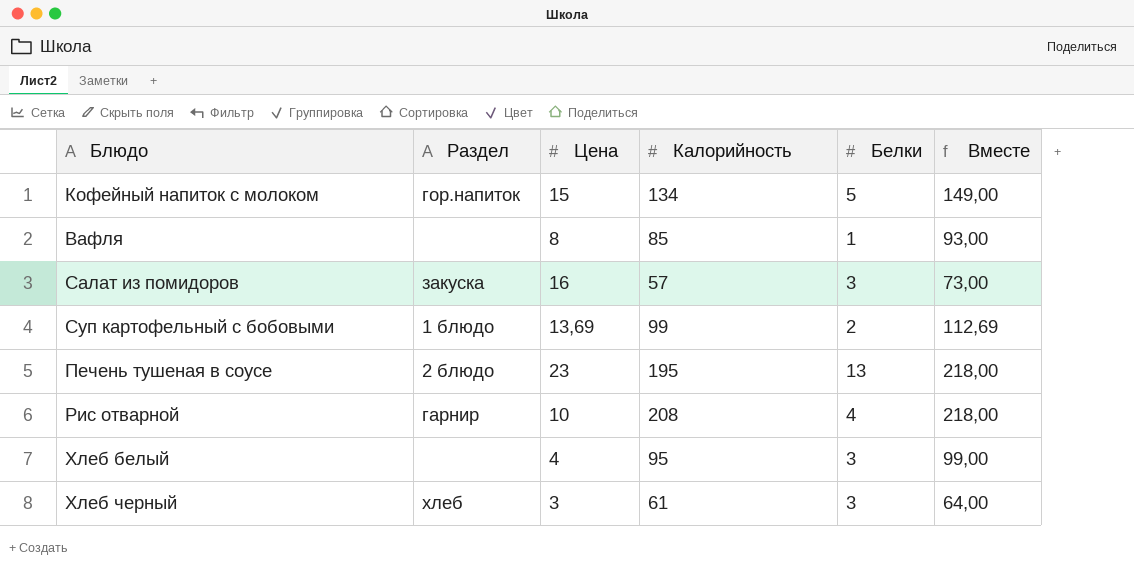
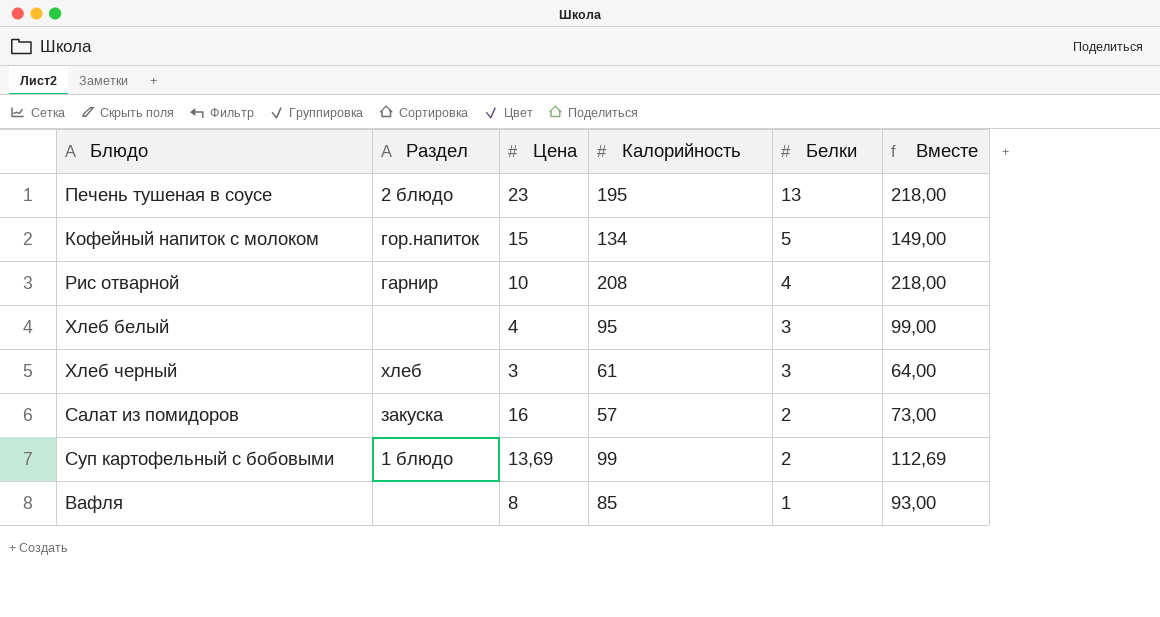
row order: none -> Белки descending
Салат из помидоров | Белки: 3 -> 2

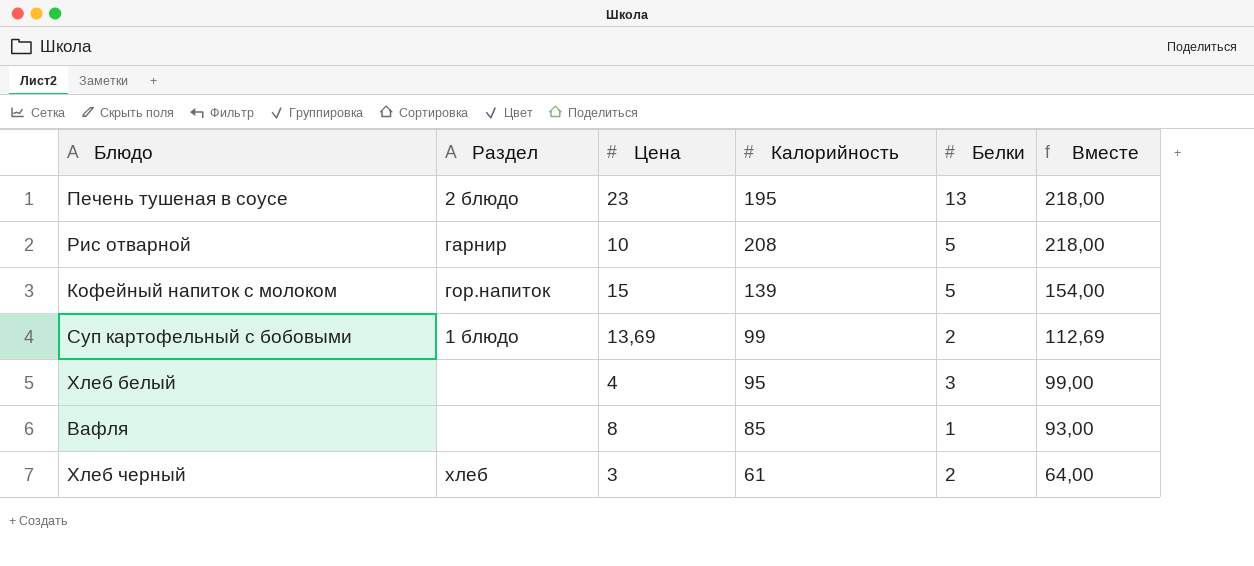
row order: Белки descending -> Вместе descending
row Салат из помидоров: закуска | 16 | 57 | 2 | 73,00 -> none
Рис отварной | Белки: 4 -> 5
Кофейный напиток с молоком | Калорийность: 134 -> 139
Кофейный напиток с молоком | Вместе: 149,00 -> 154,00
Хлеб черный | Белки: 3 -> 2

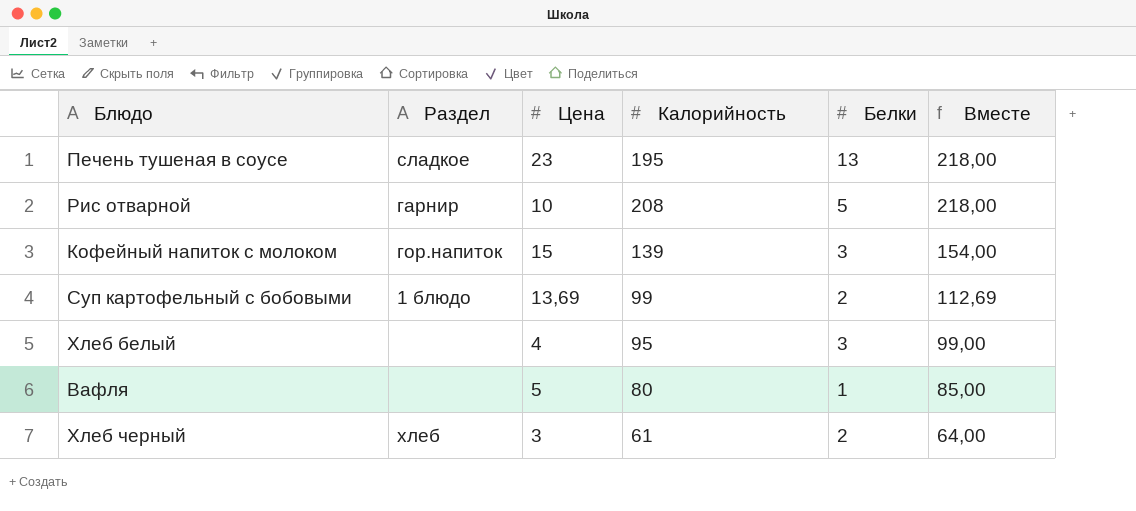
Печень тушеная в соусе | Раздел: 2 блюдо -> сладкое
Кофейный напиток с молоком | Белки: 5 -> 3
Вафля | Цена: 8 -> 5
Вафля | Калорийность: 85 -> 80
Вафля | Вместе: 93,00 -> 85,00

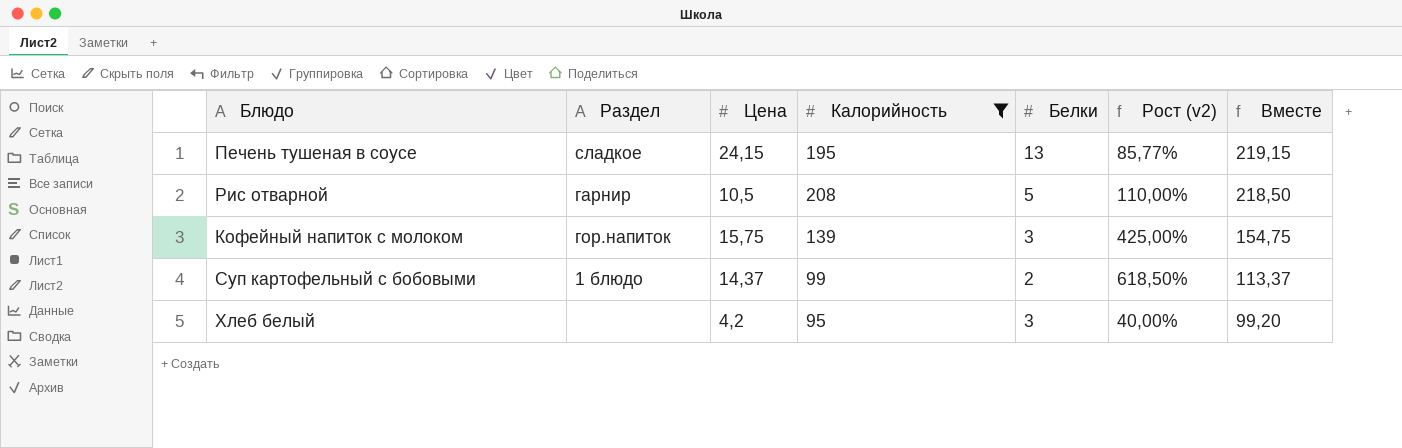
filter: none -> Калорийность >= 95
column Рост (v2) | formula: none -> ([Цена] - [Белки]) / [Белки]
Печень тушеная в соусе | Цена: 23 -> 24,15
Печень тушеная в соусе | Вместе: 218,00 -> 219,15
Рис отварной | Цена: 10 -> 10,5
Рис отварной | Вместе: 218,00 -> 218,50
Кофейный напиток с молоком | Цена: 15 -> 15,75
Кофейный напиток с молоком | Вместе: 154,00 -> 154,75
Суп картофельный с бобовыми | Цена: 13,69 -> 14,37
Суп картофельный с бобовыми | Вместе: 112,69 -> 113,37
Хлеб белый | Цена: 4 -> 4,2
Хлеб белый | Вместе: 99,00 -> 99,20

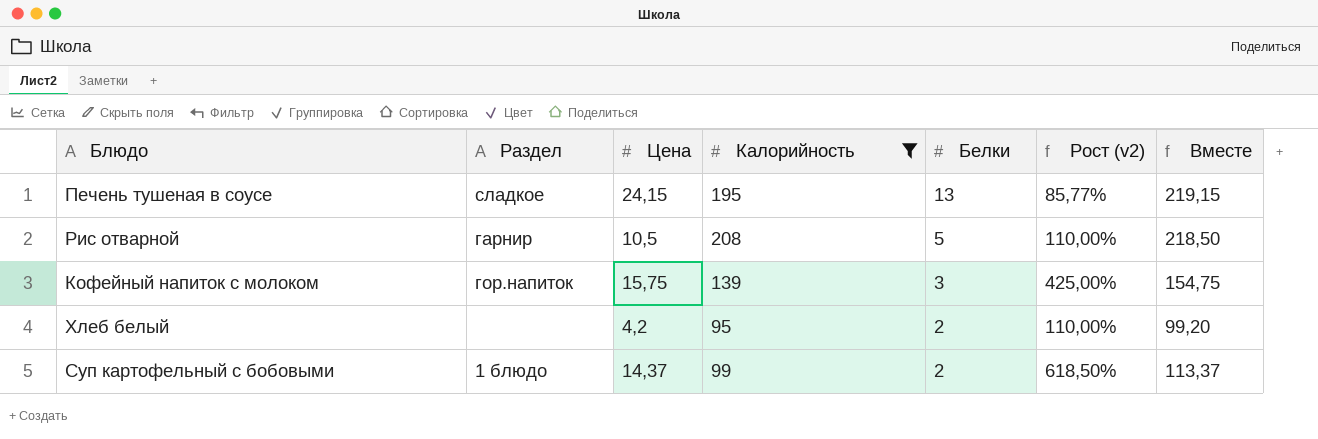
row order: Вместе descending -> Белки descending
Хлеб белый | Белки: 3 -> 2
Хлеб белый | Рост (v2): 40,00% -> 110,00%

